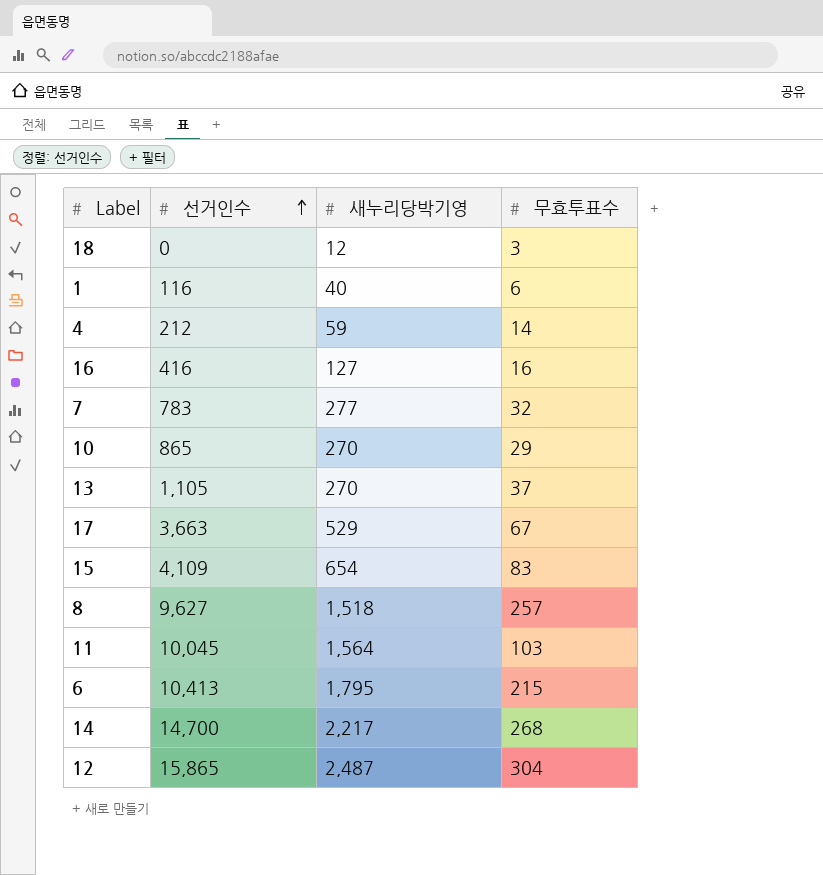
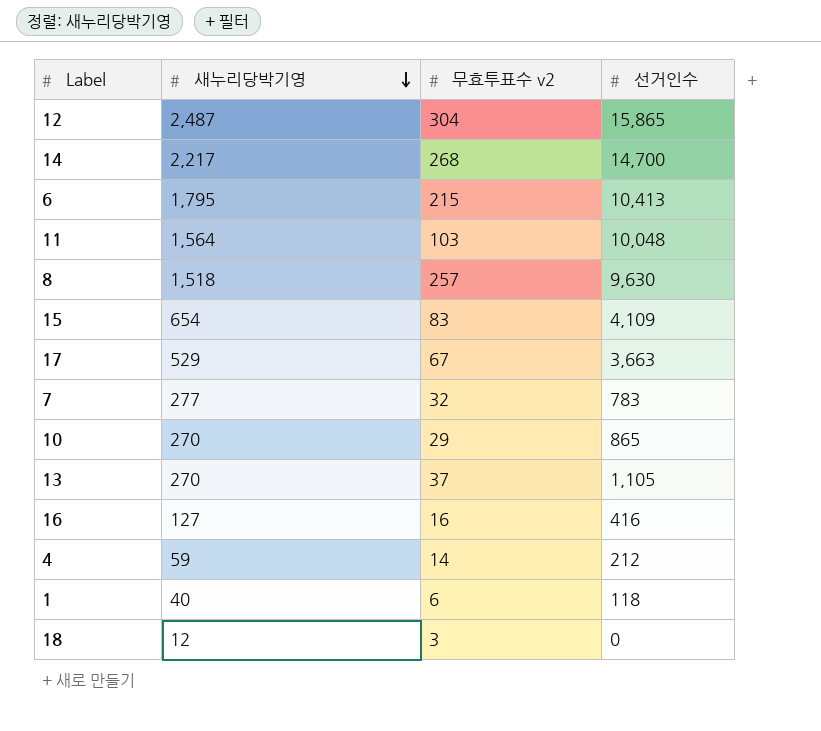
row order: 선거인수 ascending -> 새누리당박기영 descending
column name: 무효투표수 -> 무효투표수 v2
column 선거인수 | position: 2 -> 4
11 | 선거인수: 10,045 -> 10,048
8 | 선거인수: 9,627 -> 9,630
1 | 선거인수: 116 -> 118

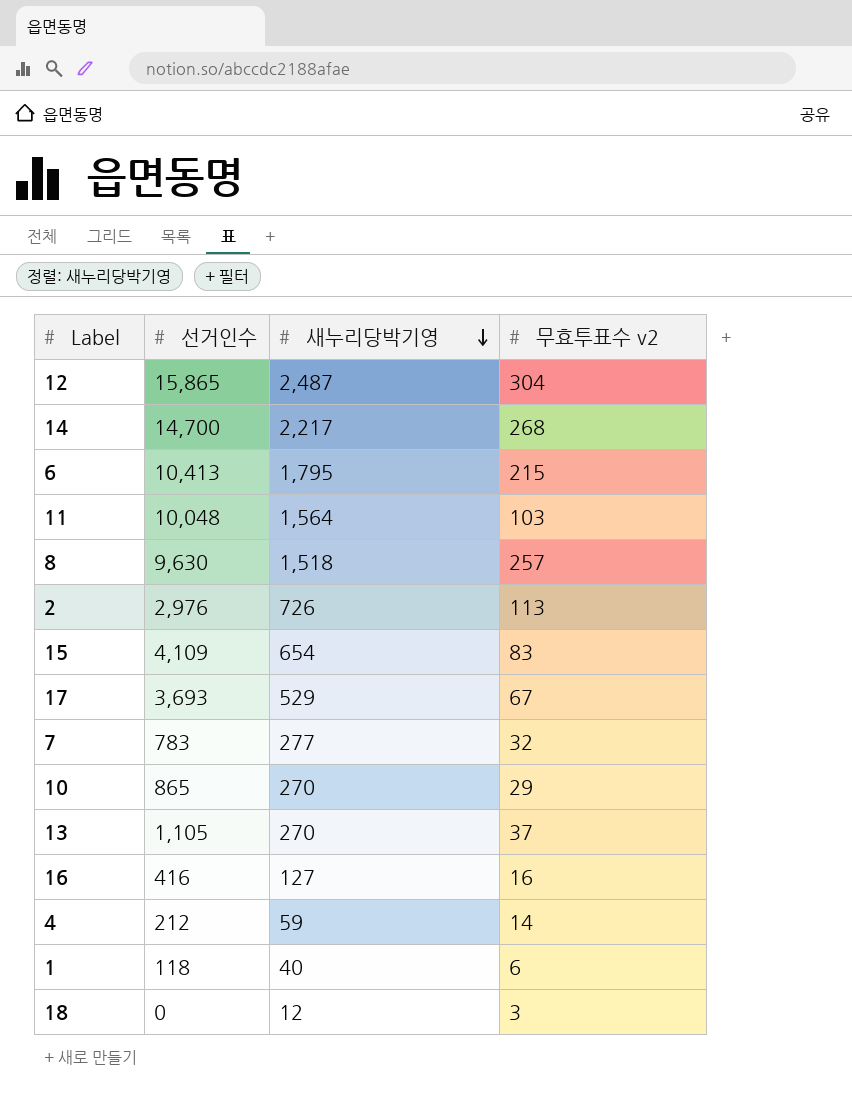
column 선거인수 | position: 4 -> 2
row 2: none -> 2,976 | 726 | 113
17 | 선거인수: 3,663 -> 3,693

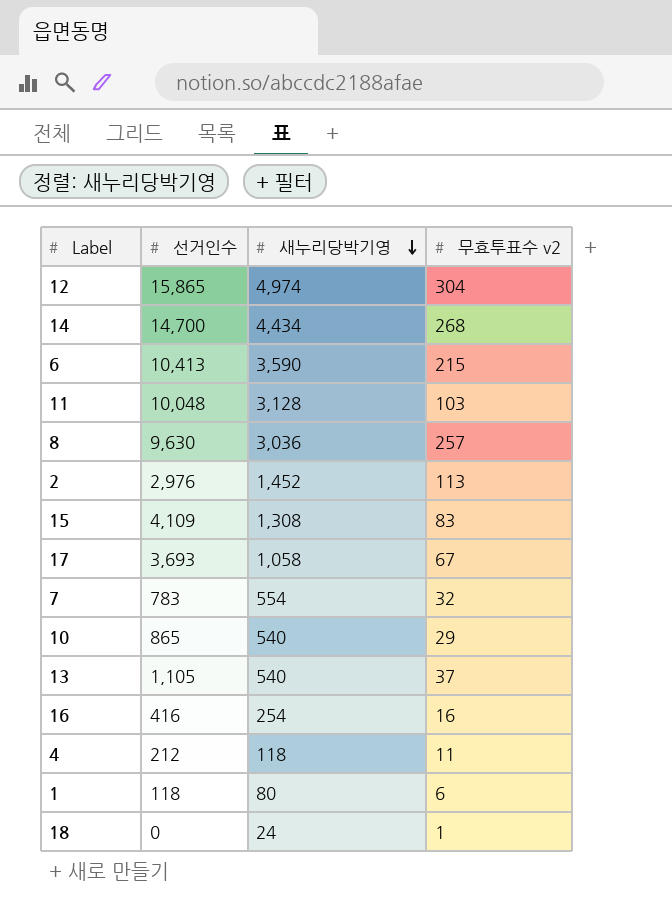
12 | 새누리당박기영: 2,487 -> 4,974
14 | 새누리당박기영: 2,217 -> 4,434
6 | 새누리당박기영: 1,795 -> 3,590
11 | 새누리당박기영: 1,564 -> 3,128
8 | 새누리당박기영: 1,518 -> 3,036
2 | 새누리당박기영: 726 -> 1,452
15 | 새누리당박기영: 654 -> 1,308
17 | 새누리당박기영: 529 -> 1,058
7 | 새누리당박기영: 277 -> 554
10 | 새누리당박기영: 270 -> 540
13 | 새누리당박기영: 270 -> 540
16 | 새누리당박기영: 127 -> 254
4 | 새누리당박기영: 59 -> 118
4 | 무효투표수 v2: 14 -> 11
1 | 새누리당박기영: 40 -> 80
18 | 새누리당박기영: 12 -> 24
18 | 무효투표수 v2: 3 -> 1

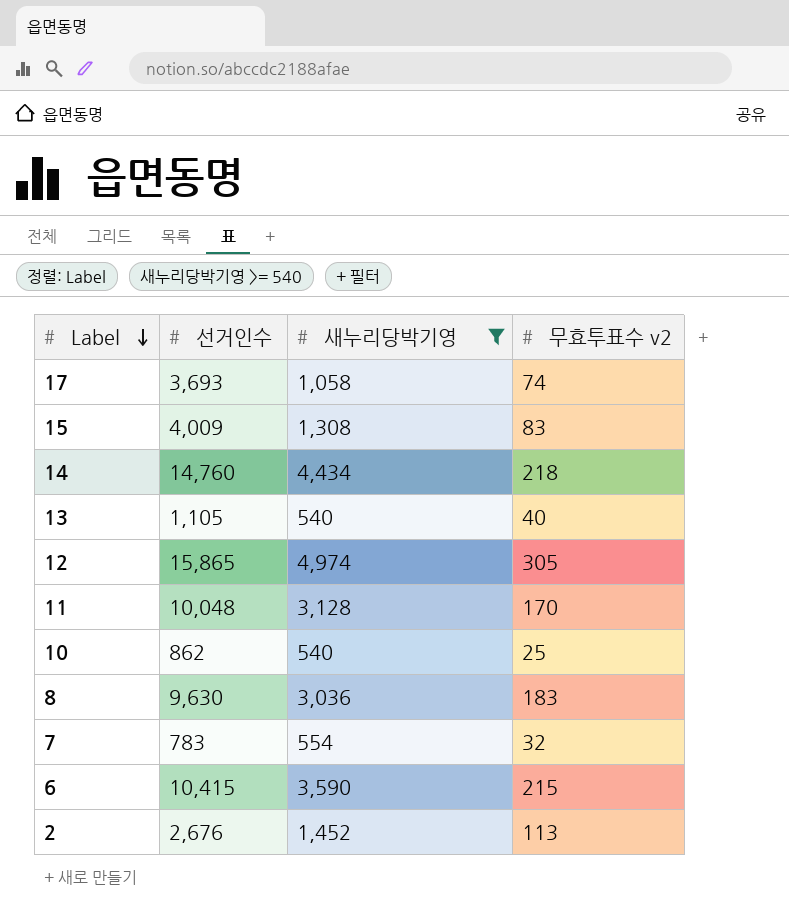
filter: none -> 새누리당박기영 >= 540
row order: 새누리당박기영 descending -> Label descending
17 | 무효투표수 v2: 67 -> 74
15 | 선거인수: 4,109 -> 4,009
14 | 선거인수: 14,700 -> 14,760
14 | 무효투표수 v2: 268 -> 218
13 | 무효투표수 v2: 37 -> 40
12 | 무효투표수 v2: 304 -> 305
11 | 무효투표수 v2: 103 -> 170
10 | 선거인수: 865 -> 862
10 | 무효투표수 v2: 29 -> 25
8 | 무효투표수 v2: 257 -> 183
6 | 선거인수: 10,413 -> 10,415
2 | 선거인수: 2,976 -> 2,676

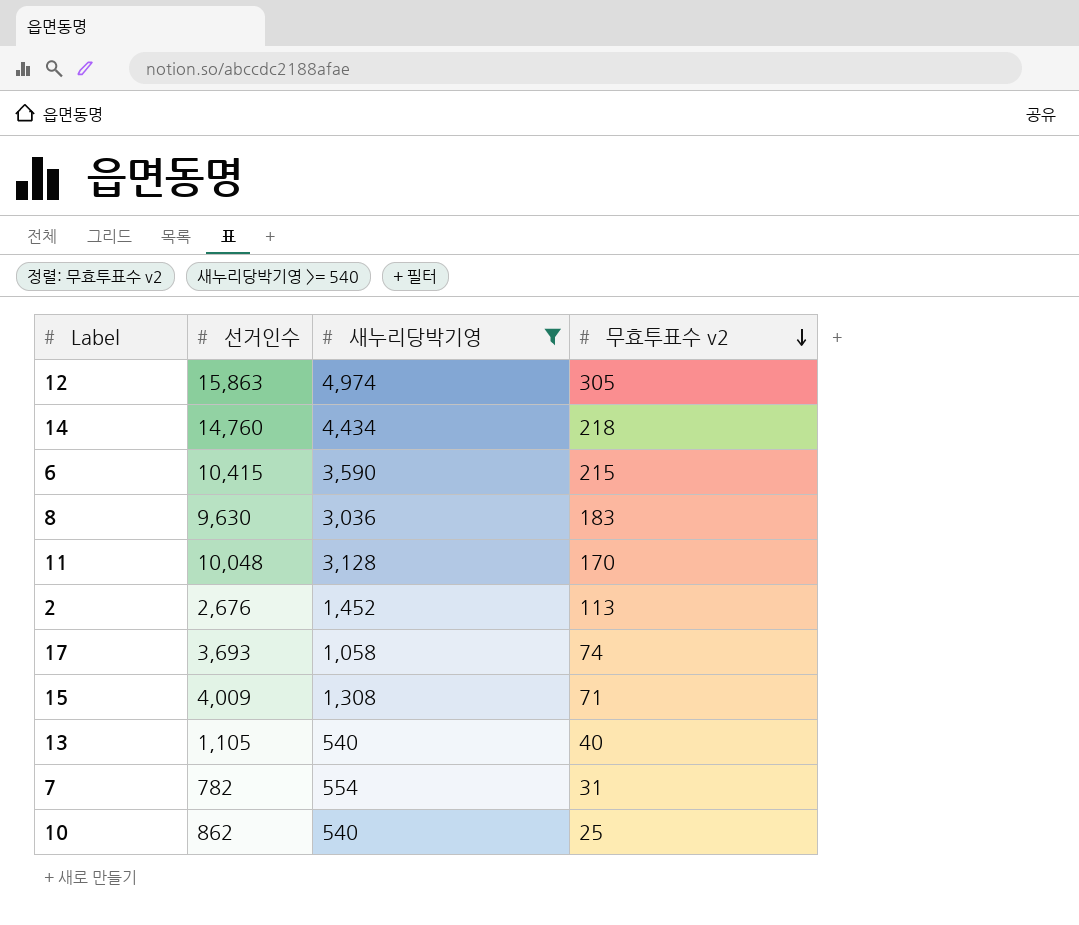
row order: Label descending -> 무효투표수 v2 descending
12 | 선거인수: 15,865 -> 15,863
15 | 무효투표수 v2: 83 -> 71
7 | 선거인수: 783 -> 782
7 | 무효투표수 v2: 32 -> 31

